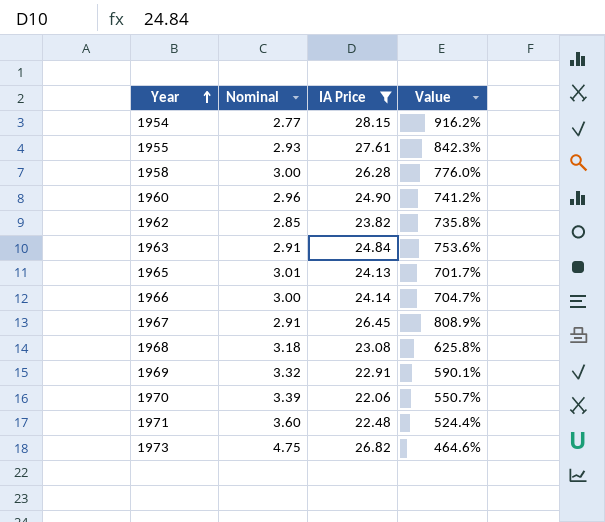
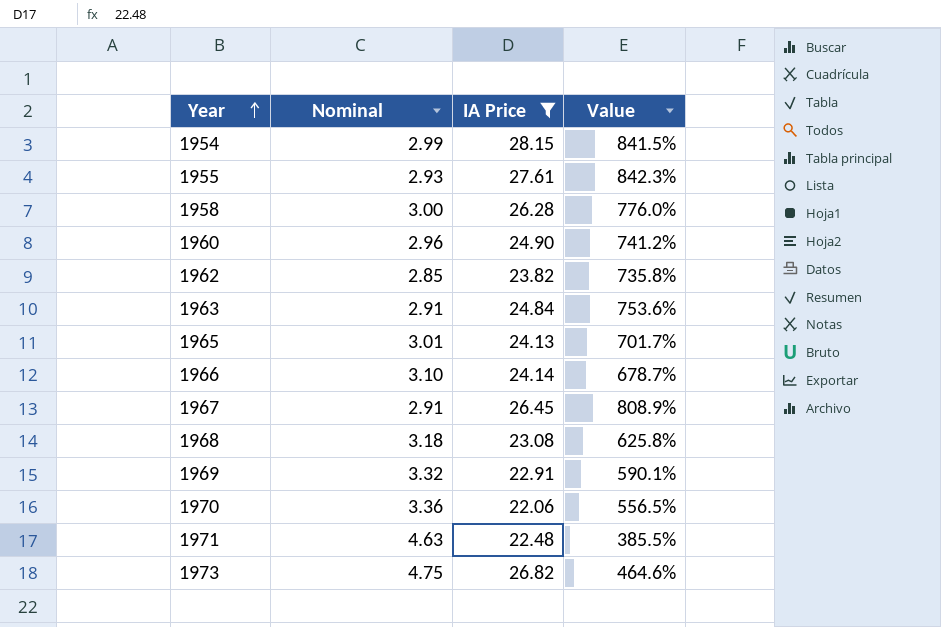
1954 | Nominal: 2.77 -> 2.99
1954 | Value: 916.2% -> 841.5%
1966 | Nominal: 3.00 -> 3.10
1966 | Value: 704.7% -> 678.7%
1970 | Nominal: 3.39 -> 3.36
1970 | Value: 550.7% -> 556.5%
1971 | Nominal: 3.60 -> 4.63
1971 | Value: 524.4% -> 385.5%

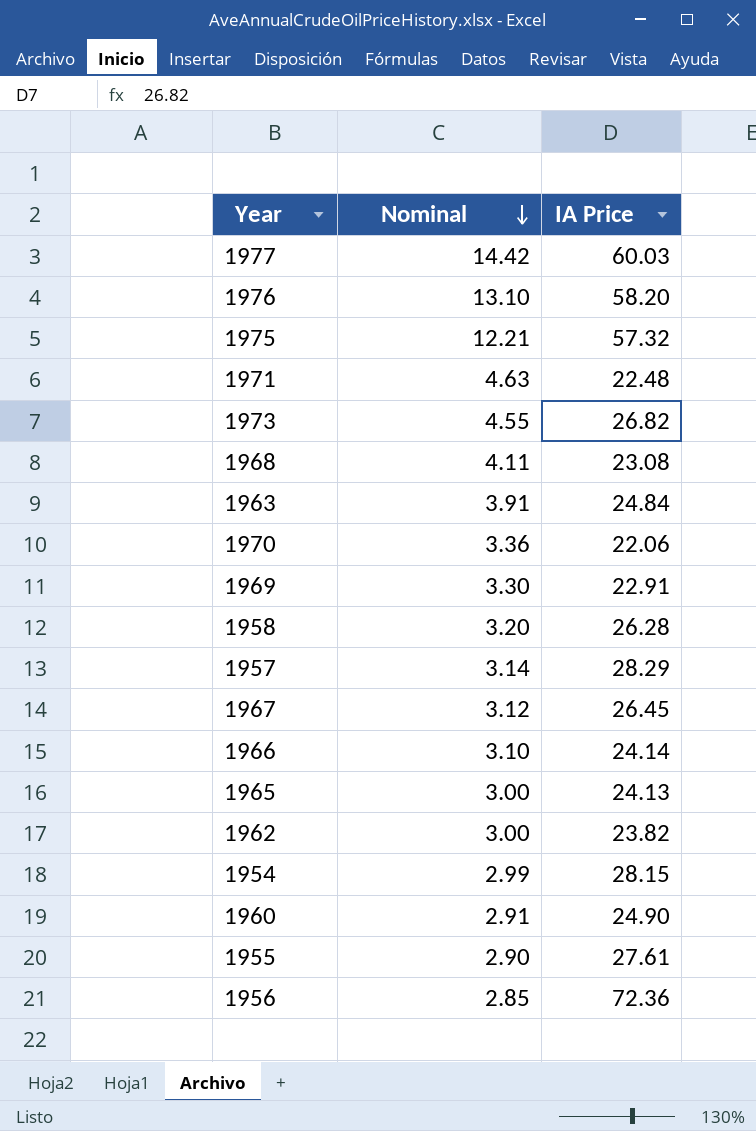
filter: IA Price <= 28.15 -> none
row order: Year ascending -> Nominal descending
column Value | formula: ([IA Price] - [Nominal]) / [Nominal] -> none
1973 | Nominal: 4.75 -> 4.55
1968 | Nominal: 3.18 -> 4.11
1963 | Nominal: 2.91 -> 3.91
1969 | Nominal: 3.32 -> 3.30
1958 | Nominal: 3.00 -> 3.20
1967 | Nominal: 2.91 -> 3.12
1965 | Nominal: 3.01 -> 3.00
1962 | Nominal: 2.85 -> 3.00
1960 | Nominal: 2.96 -> 2.91
1955 | Nominal: 2.93 -> 2.90

